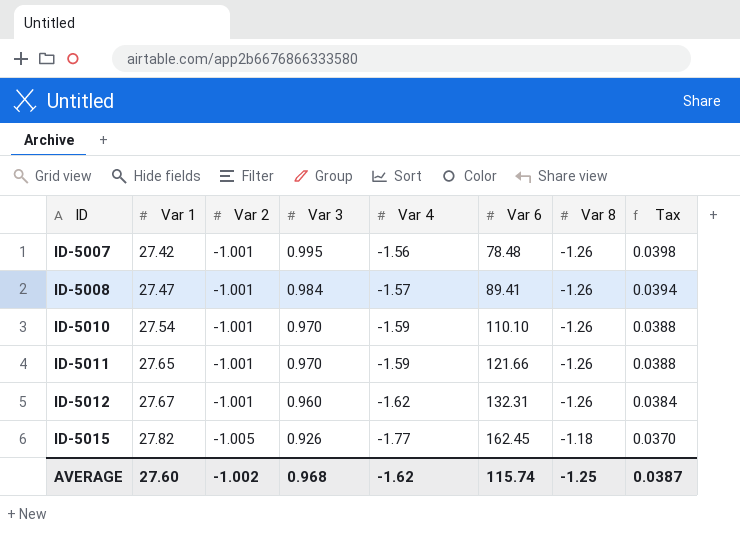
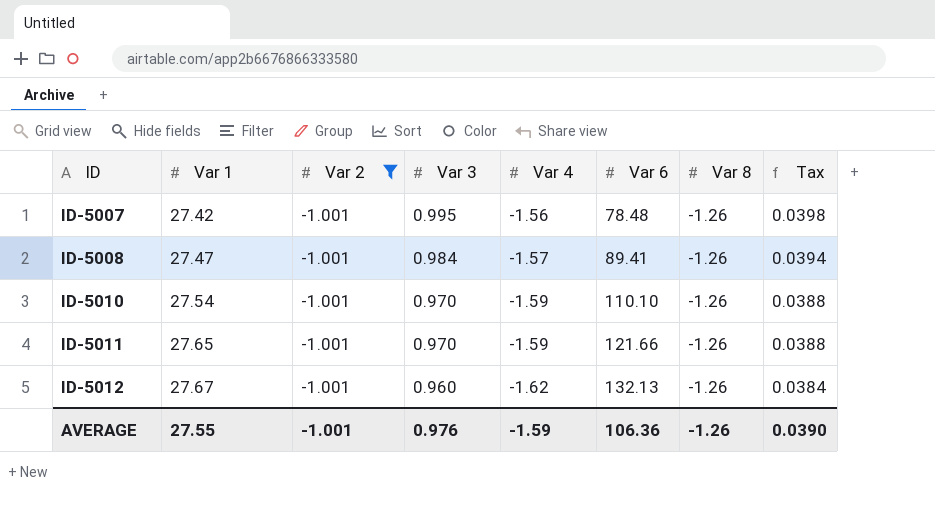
filter: none -> Var 2 = -1.001
ID-5012 | Var 6: 132.31 -> 132.13
AVERAGE | Var 1: 27.60 -> 27.55
AVERAGE | Var 2: -1.002 -> -1.001
AVERAGE | Var 3: 0.968 -> 0.976
AVERAGE | Var 4: -1.62 -> -1.59
AVERAGE | Var 6: 115.74 -> 106.36
AVERAGE | Var 8: -1.25 -> -1.26
AVERAGE | Tax: 0.0387 -> 0.0390

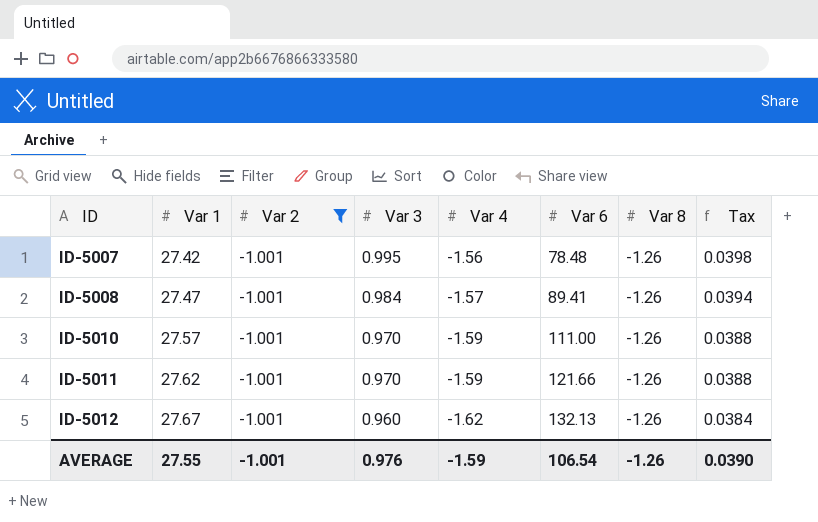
ID-5010 | Var 1: 27.54 -> 27.57
ID-5010 | Var 6: 110.10 -> 111.00
ID-5011 | Var 1: 27.65 -> 27.62
AVERAGE | Var 6: 106.36 -> 106.54

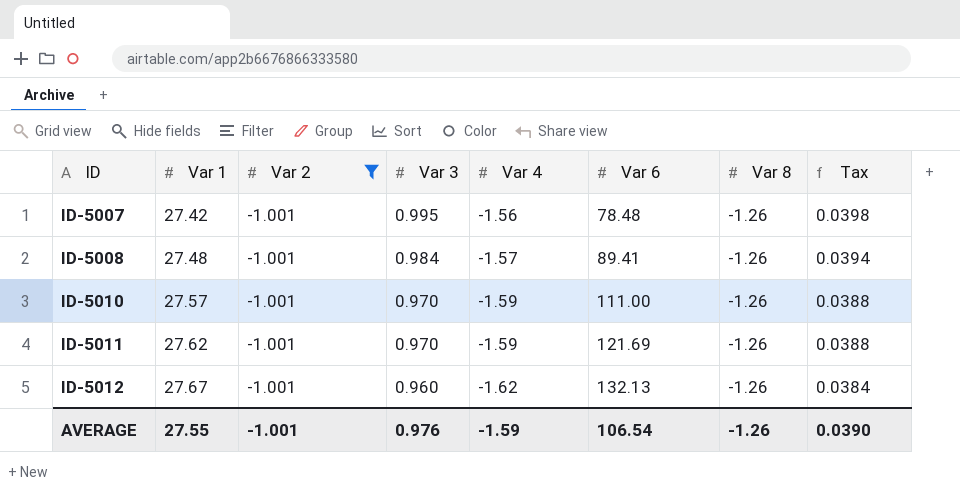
ID-5008 | Var 1: 27.47 -> 27.48
ID-5011 | Var 6: 121.66 -> 121.69

